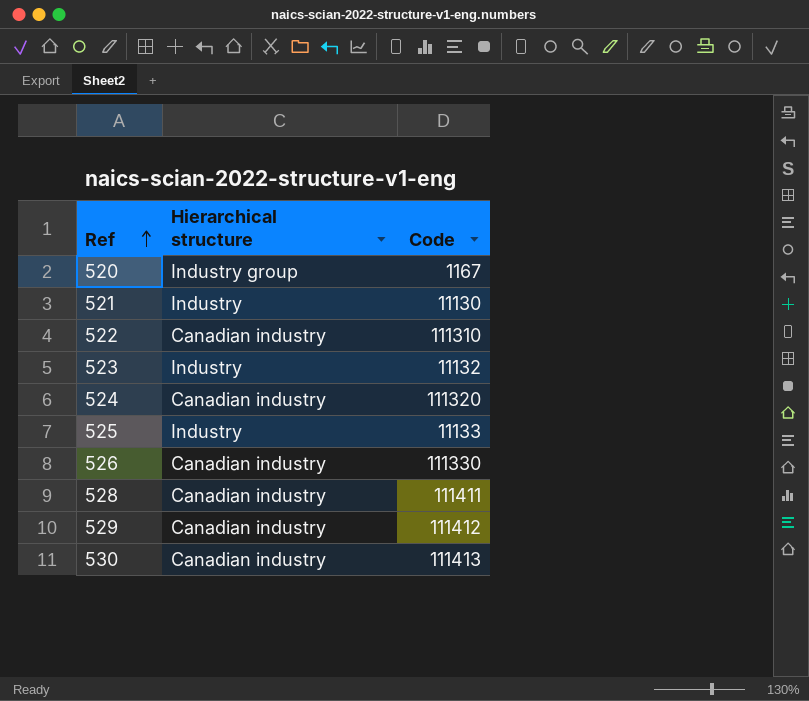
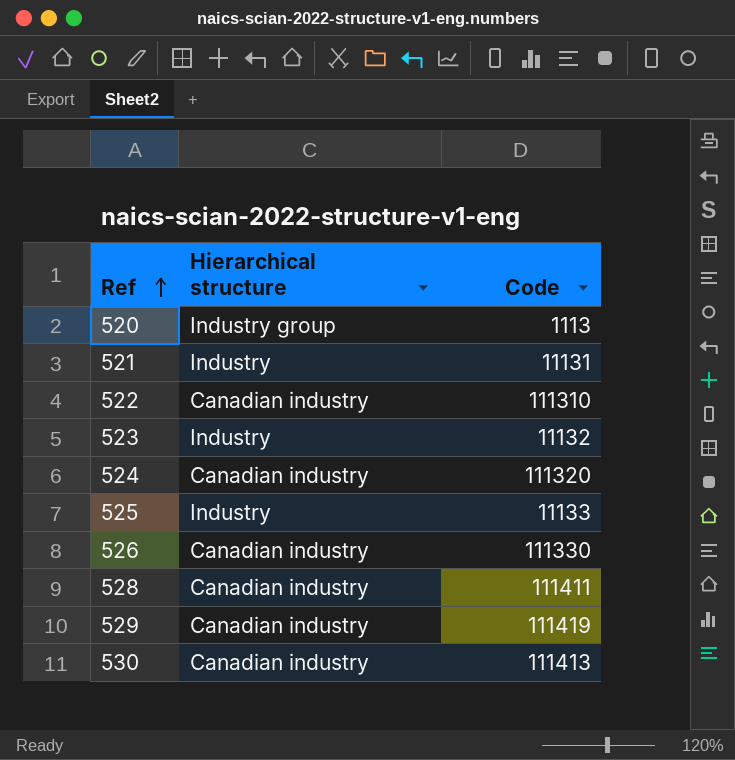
520 | Code: 1167 -> 1113
521 | Code: 11130 -> 11131
529 | Code: 111412 -> 111419

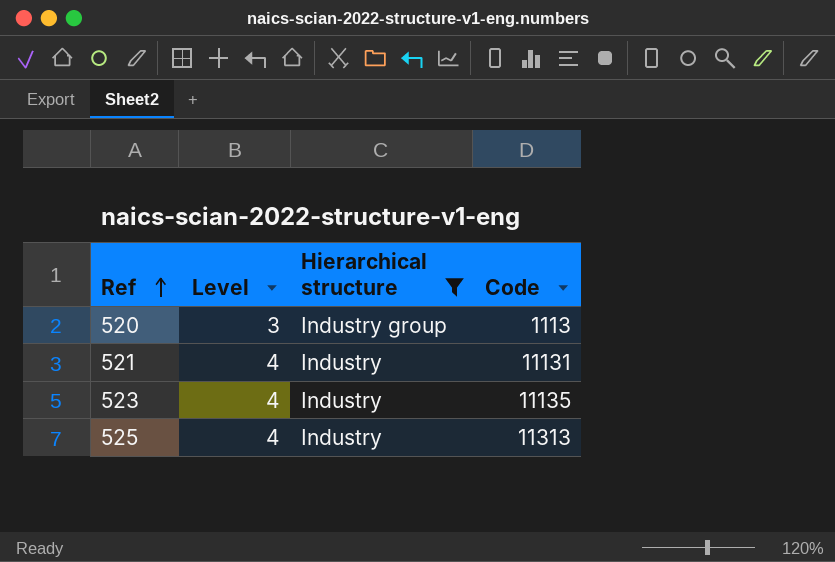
filter: none -> Hierarchical structure != Canadian industry
column Level | position: none -> 2
523 | Code: 11132 -> 11135
525 | Code: 11133 -> 11313

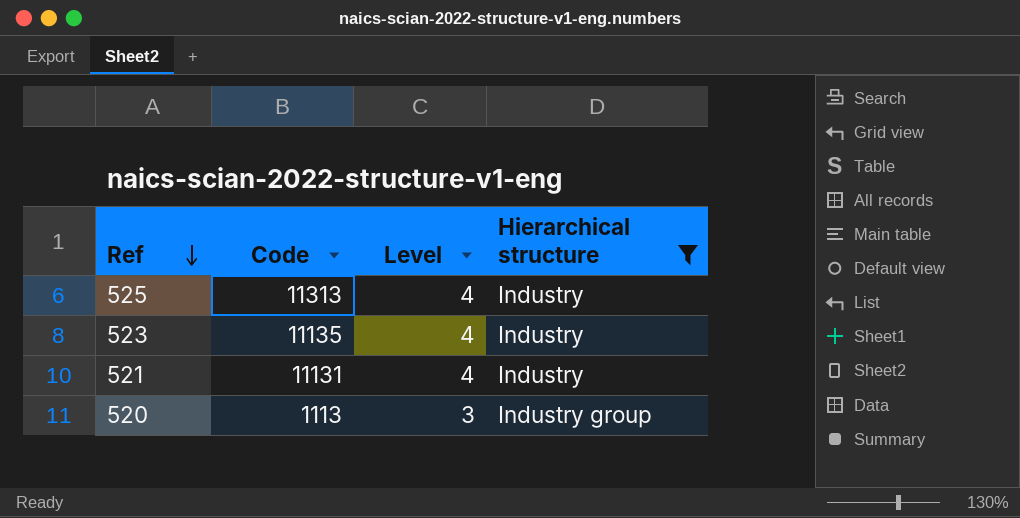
row order: Ref ascending -> Ref descending
column Code | position: 4 -> 2

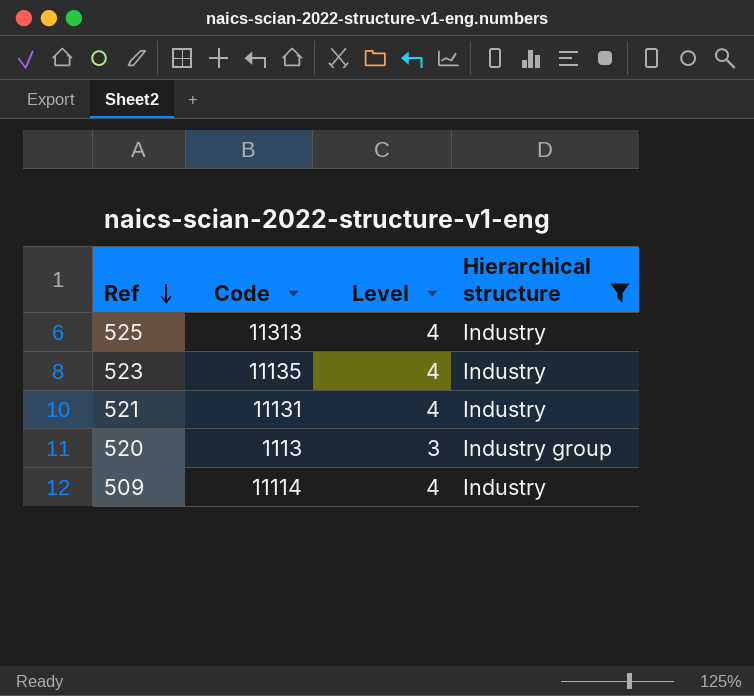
row 509: none -> 11114 | 4 | Industry

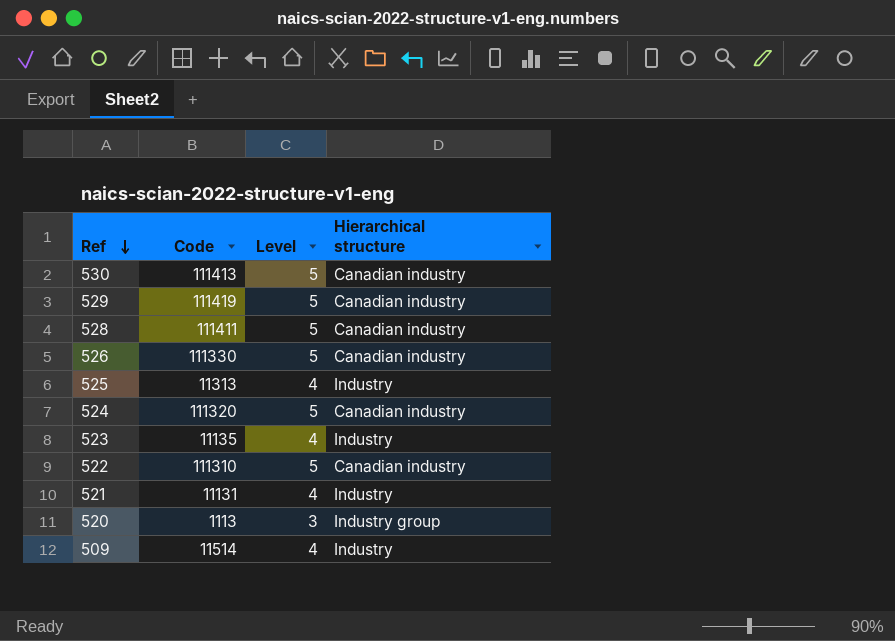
filter: Hierarchical structure != Canadian industry -> none
509 | Code: 11114 -> 11514

